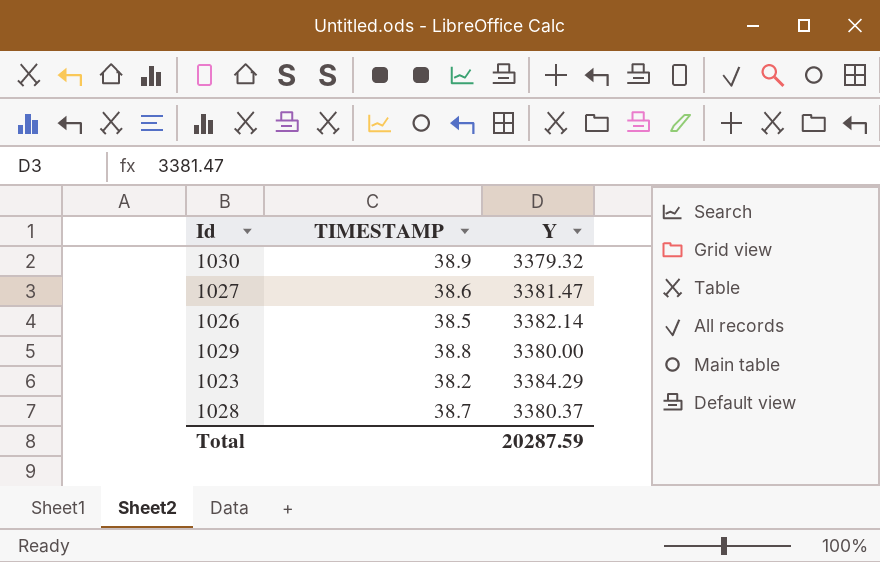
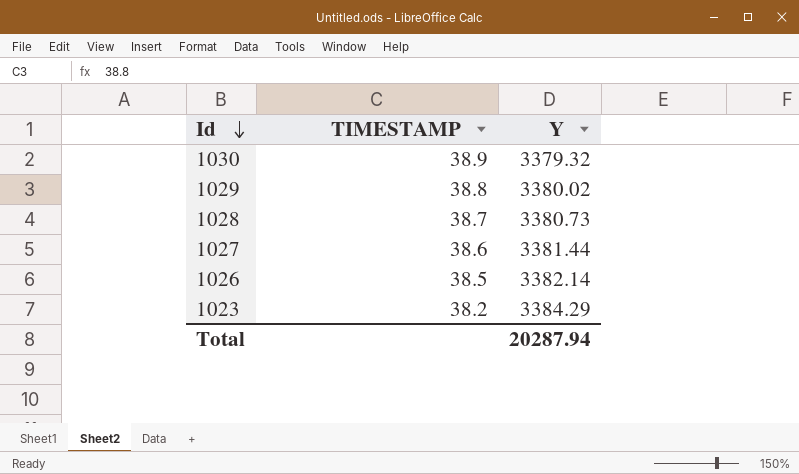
row order: none -> Id descending
1029 | Y: 3380.00 -> 3380.02
1028 | Y: 3380.37 -> 3380.73
1027 | Y: 3381.47 -> 3381.44
Total | Y: 20287.59 -> 20287.94

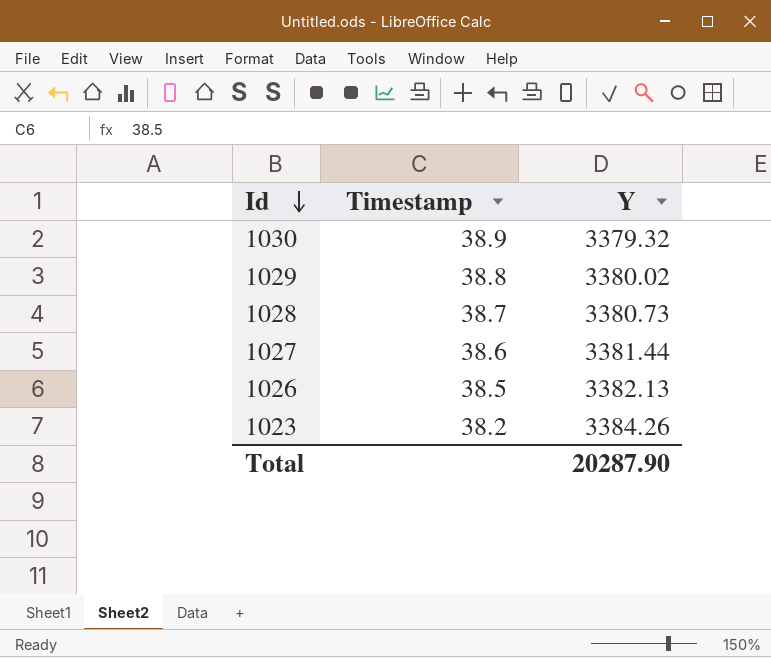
column name: TIMESTAMP -> Timestamp
1026 | Y: 3382.14 -> 3382.13
1023 | Y: 3384.29 -> 3384.26
Total | Y: 20287.94 -> 20287.90

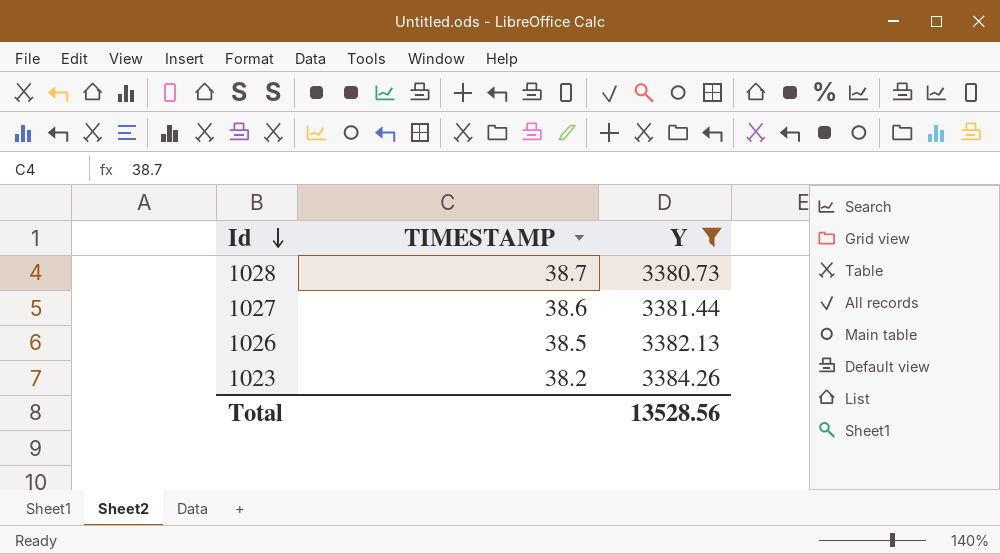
filter: none -> Y >= 3380.73
column name: Timestamp -> TIMESTAMP
Total | Y: 20287.90 -> 13528.56

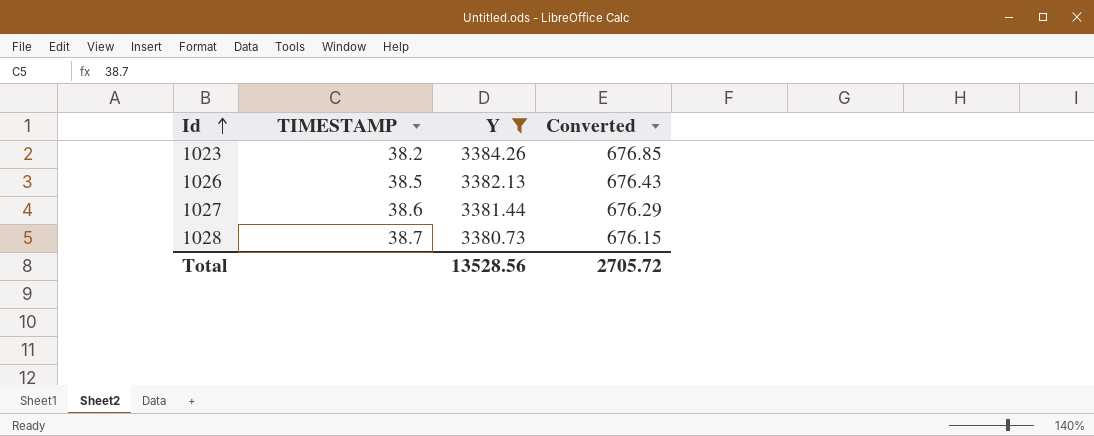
row order: Id descending -> Id ascending
column Converted | formula: none -> [Y] * 0.2

